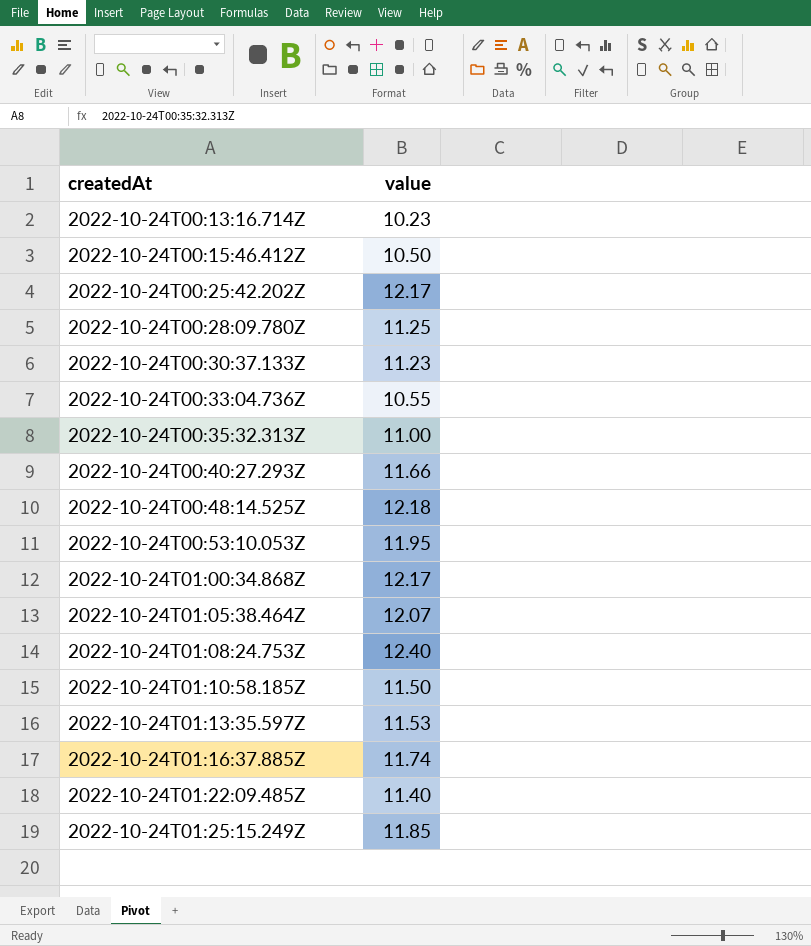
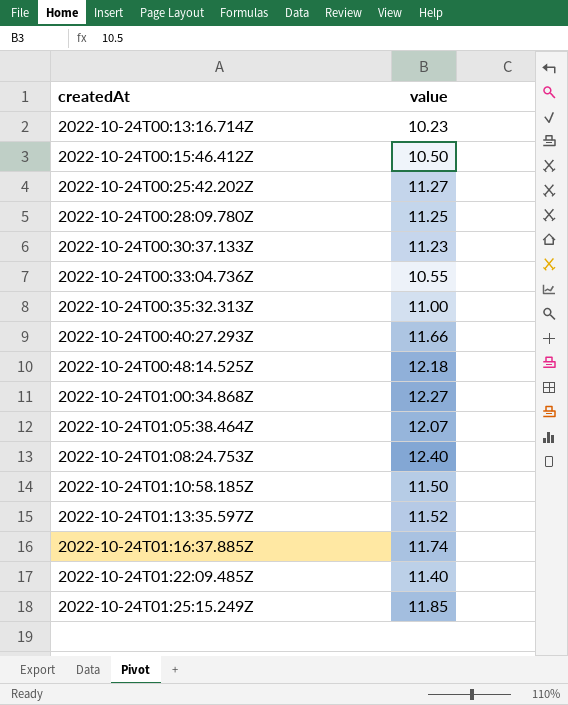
row 2022-10-24T00:53:10.053Z: 11.95 -> none
2022-10-24T00:25:42.202Z | value: 12.17 -> 11.27
2022-10-24T01:00:34.868Z | value: 12.17 -> 12.27
2022-10-24T01:13:35.597Z | value: 11.53 -> 11.52

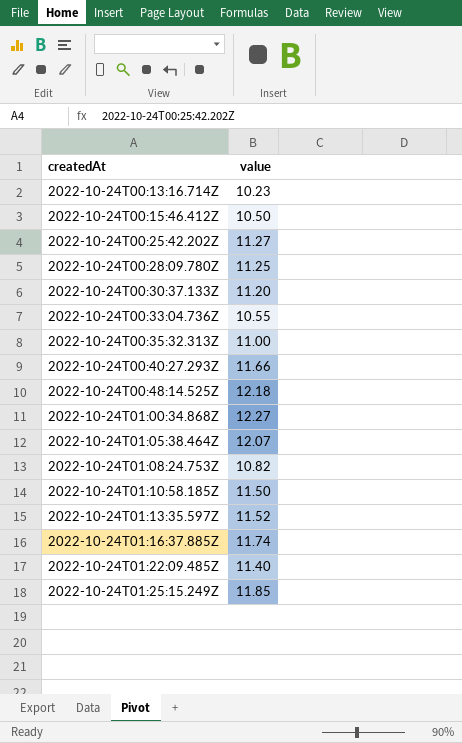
2022-10-24T00:30:37.133Z | value: 11.23 -> 11.20
2022-10-24T01:08:24.753Z | value: 12.40 -> 10.82

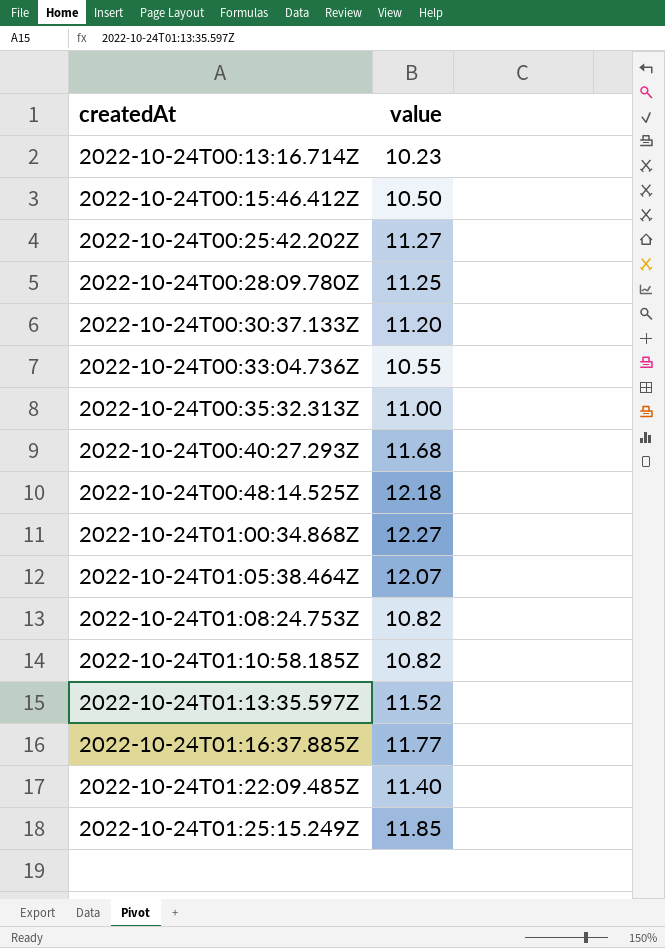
2022-10-24T00:40:27.293Z | value: 11.66 -> 11.68
2022-10-24T01:10:58.185Z | value: 11.50 -> 10.82
2022-10-24T01:16:37.885Z | value: 11.74 -> 11.77

